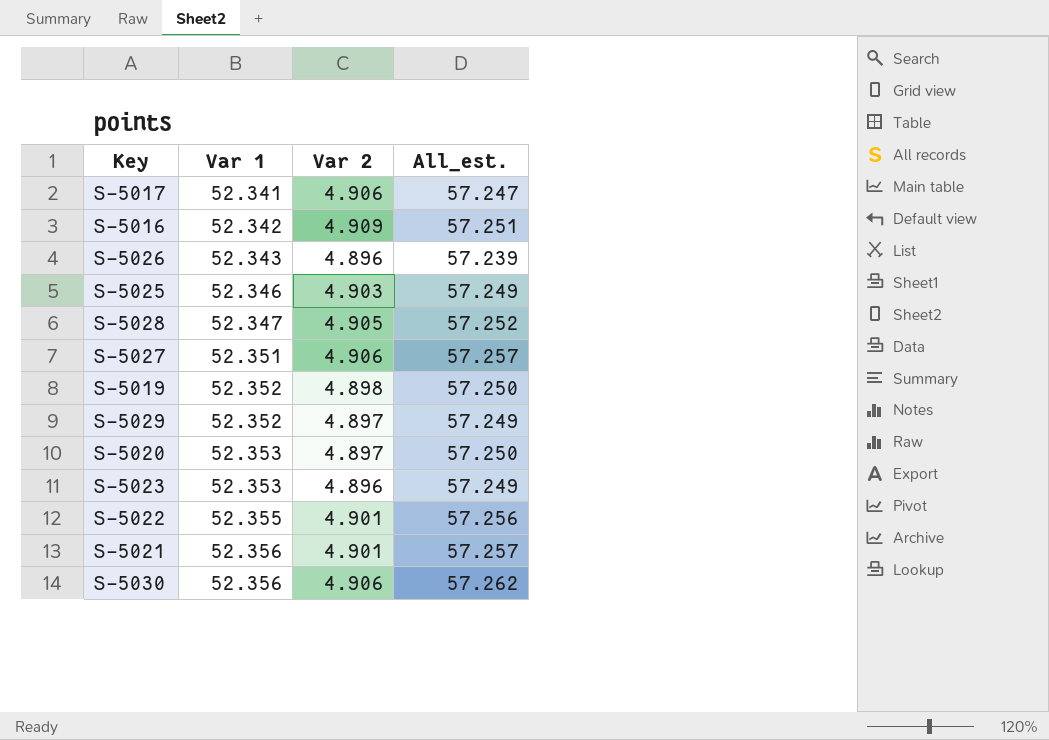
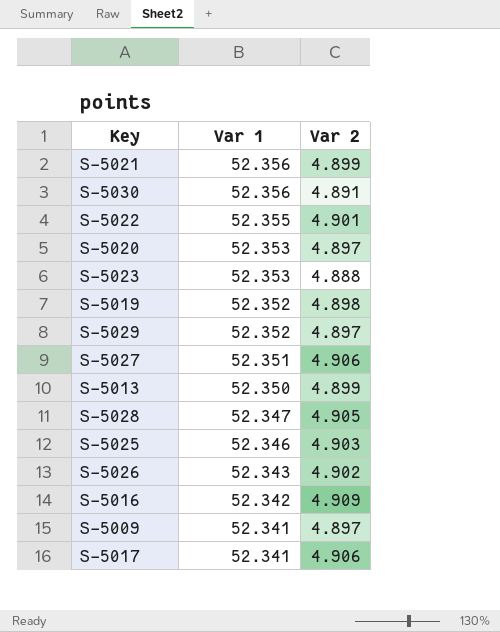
row order: Var 1 ascending -> Var 1 descending
column All_est. | formula: [Var 1] + [Var 2] -> none
S-5021 | Var 2: 4.901 -> 4.899
S-5030 | Var 2: 4.906 -> 4.891
S-5023 | Var 2: 4.896 -> 4.888
row S-5013: none -> 52.350 | 4.899
S-5026 | Var 2: 4.896 -> 4.902
row S-5009: none -> 52.341 | 4.897

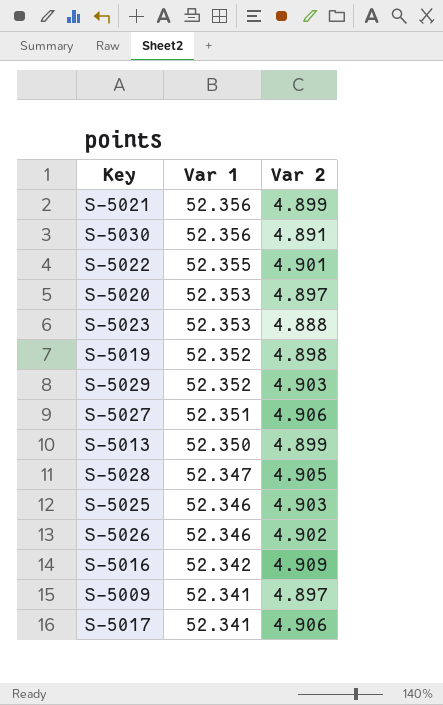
S-5029 | Var 2: 4.897 -> 4.903
S-5026 | Var 1: 52.343 -> 52.346

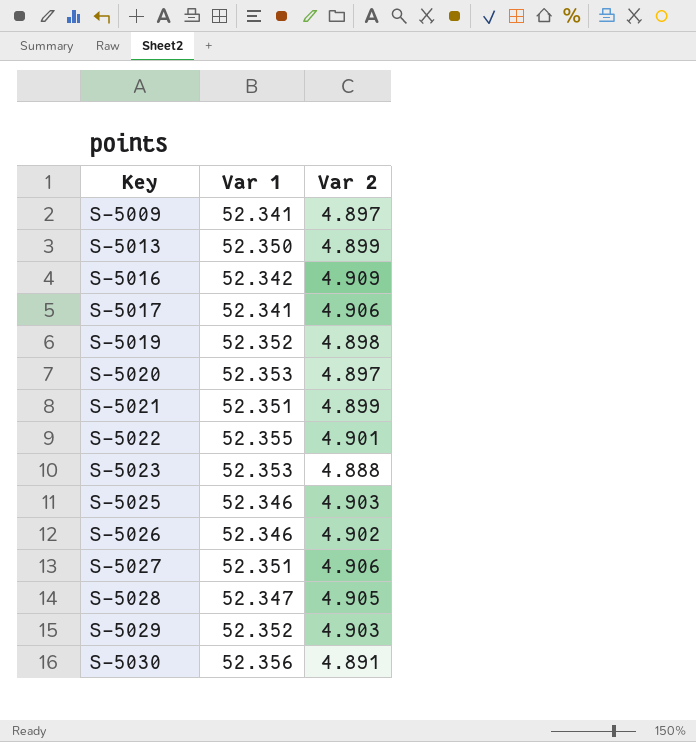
row order: Var 1 descending -> Key ascending
S-5021 | Var 1: 52.356 -> 52.351

